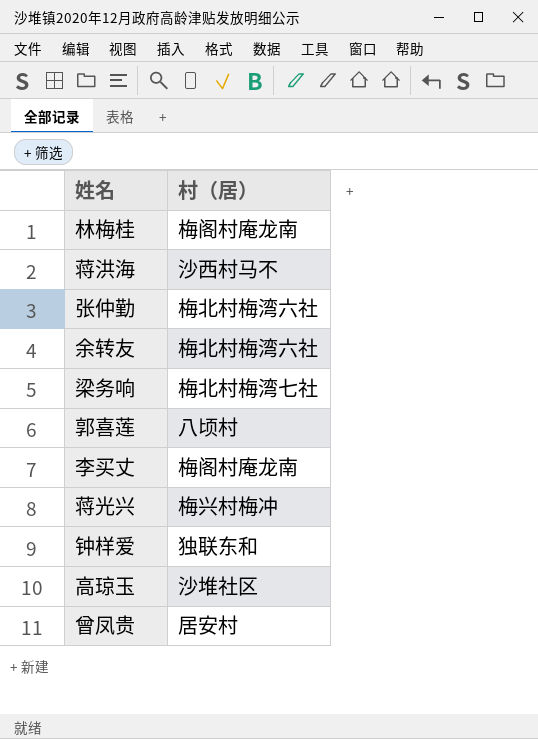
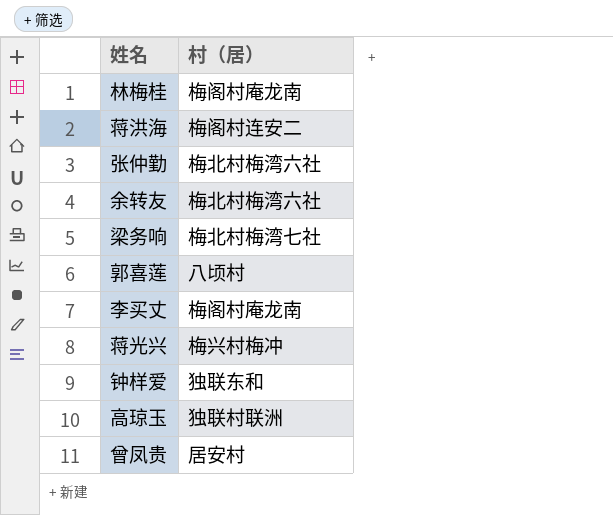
蒋洪海 | 村（居）: 沙西村马不 -> 梅阁村连安二
高琼玉 | 村（居）: 沙堆社区 -> 独联村联洲

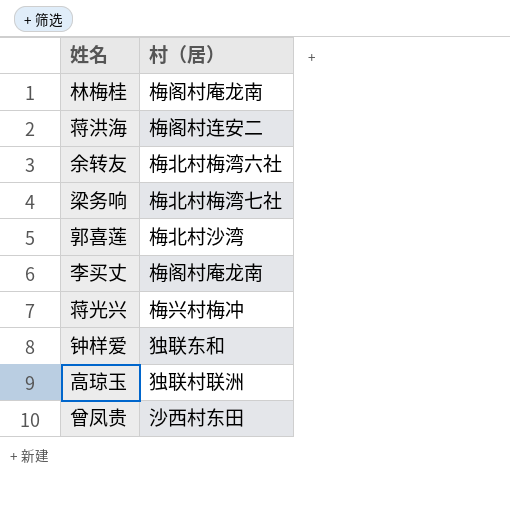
row 张仲勤: 梅北村梅湾六社 -> none
郭喜莲 | 村（居）: 八顷村 -> 梅北村沙湾
曾凤贵 | 村（居）: 居安村 -> 沙西村东田

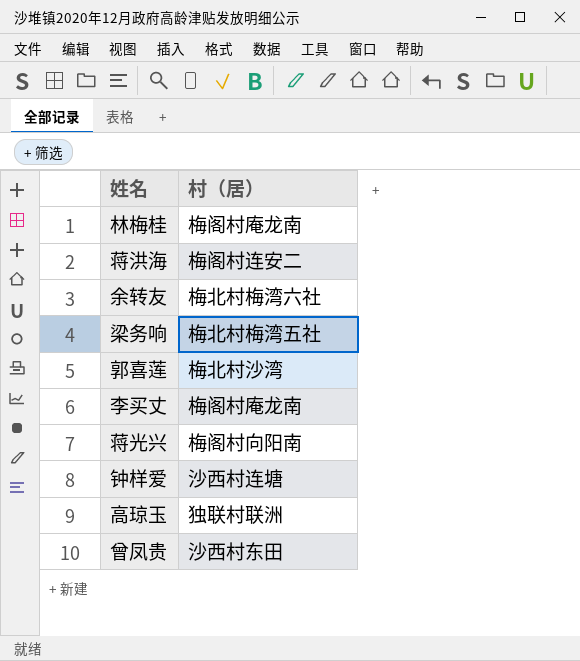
梁务响 | 村（居）: 梅北村梅湾七社 -> 梅北村梅湾五社
蒋光兴 | 村（居）: 梅兴村梅冲 -> 梅阁村向阳南
钟样爱 | 村（居）: 独联东和 -> 沙西村连塘

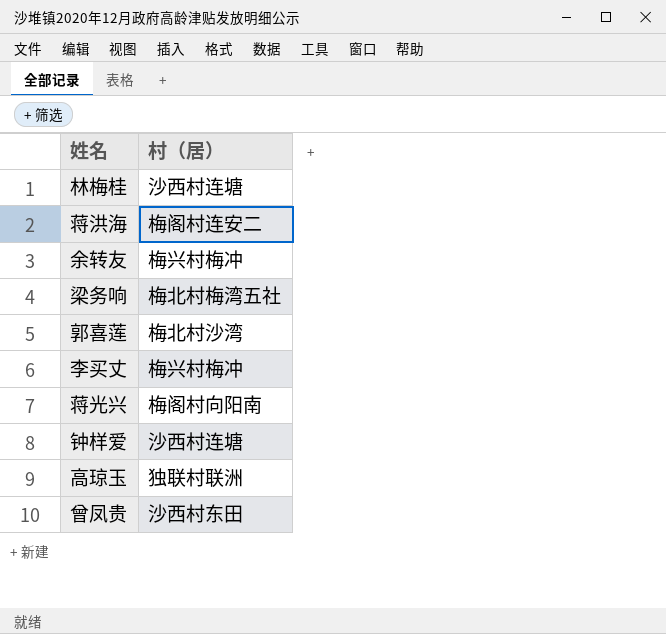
林梅桂 | 村（居）: 梅阁村庵龙南 -> 沙西村连塘
余转友 | 村（居）: 梅北村梅湾六社 -> 梅兴村梅冲
李买丈 | 村（居）: 梅阁村庵龙南 -> 梅兴村梅冲

